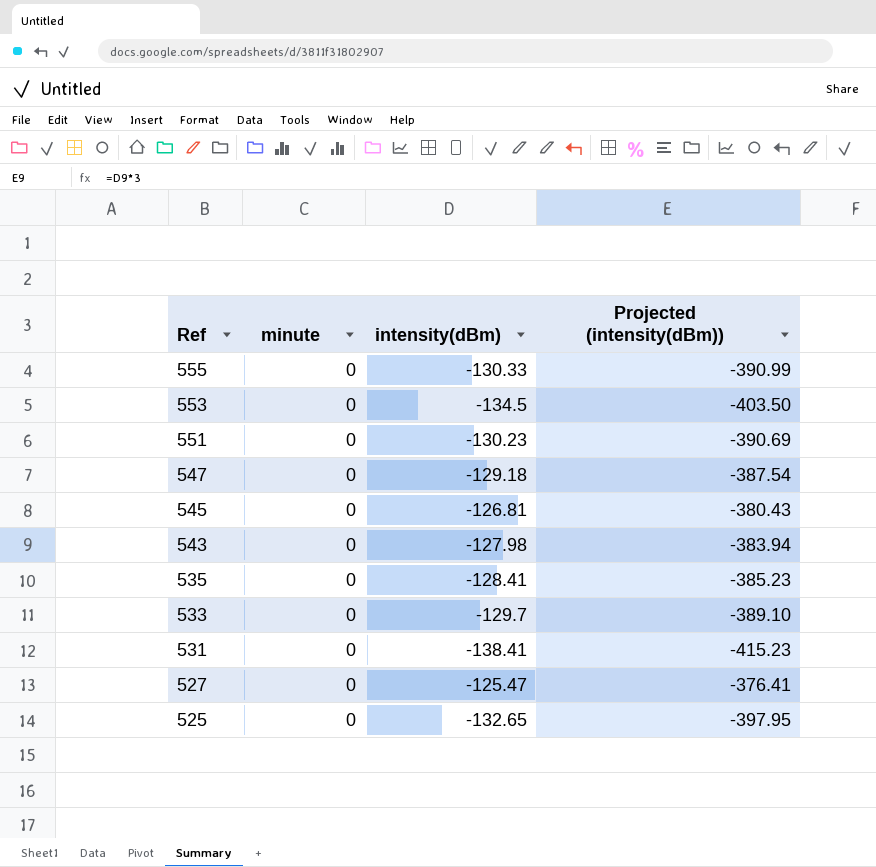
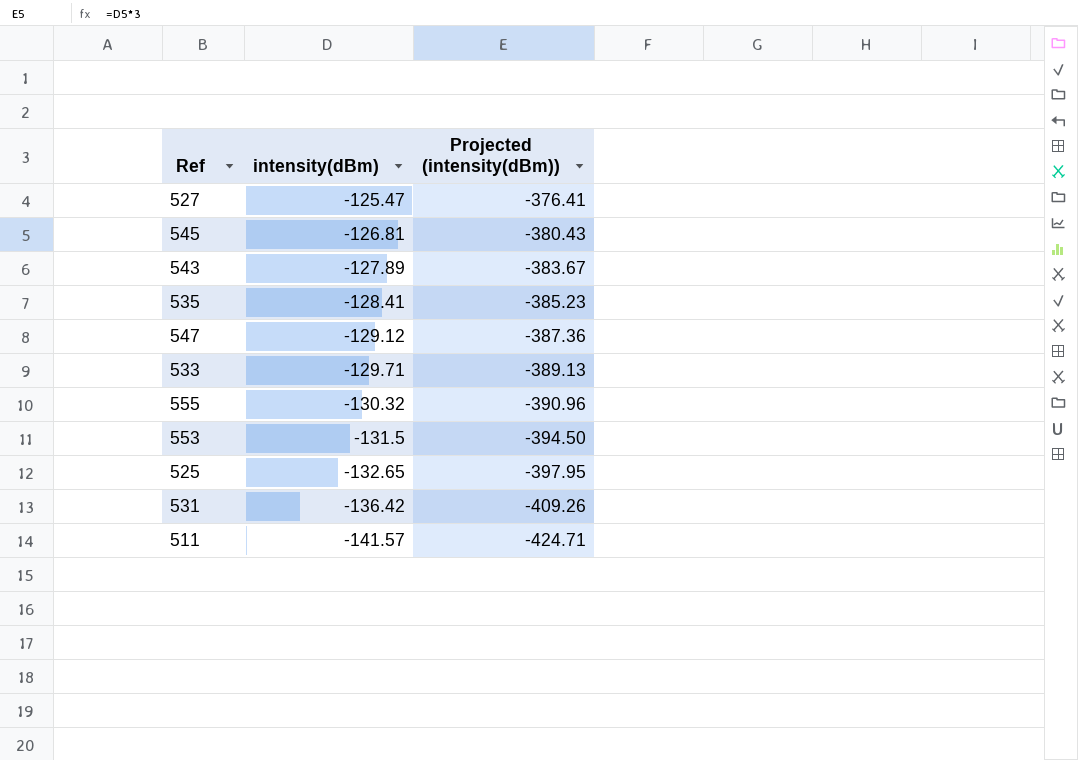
row order: Ref descending -> intensity(dBm) descending
column minute | position: 2 -> none
row 551: 0 | -130.23 | -390.69 -> none
543 | intensity(dBm): -127.98 -> -127.89
543 | Projected (intensity(dBm)): -383.94 -> -383.67
547 | intensity(dBm): -129.18 -> -129.12
547 | Projected (intensity(dBm)): -387.54 -> -387.36
533 | intensity(dBm): -129.7 -> -129.71
533 | Projected (intensity(dBm)): -389.10 -> -389.13
555 | intensity(dBm): -130.33 -> -130.32
555 | Projected (intensity(dBm)): -390.99 -> -390.96
553 | intensity(dBm): -134.5 -> -131.5
553 | Projected (intensity(dBm)): -403.50 -> -394.50
531 | intensity(dBm): -138.41 -> -136.42
531 | Projected (intensity(dBm)): -415.23 -> -409.26
row 511: none -> -141.57 | -424.71

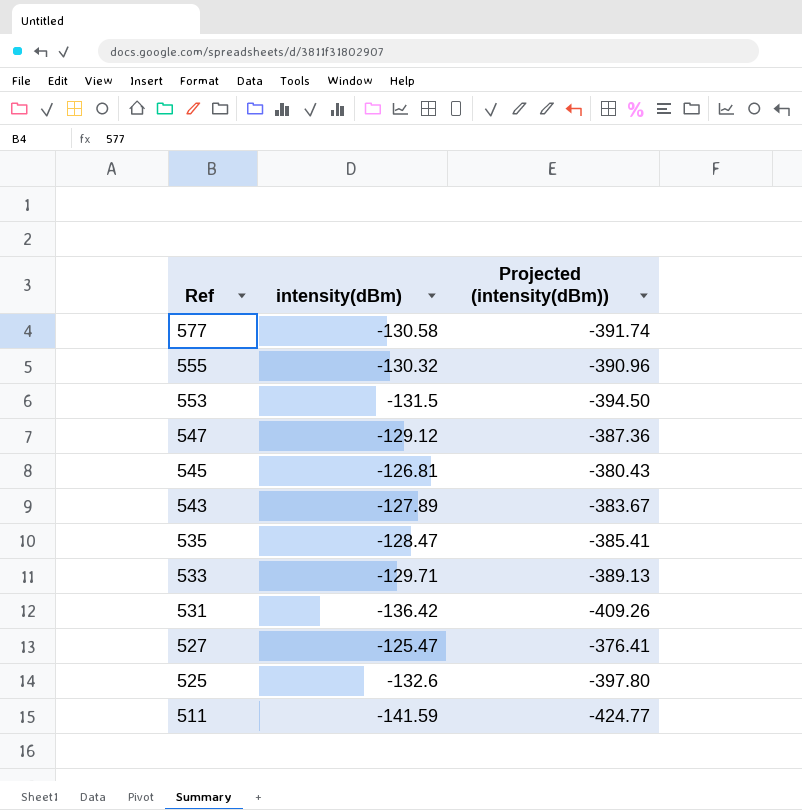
row order: intensity(dBm) descending -> Ref descending
row 577: none -> -130.58 | -391.74
535 | intensity(dBm): -128.41 -> -128.47
535 | Projected (intensity(dBm)): -385.23 -> -385.41
525 | intensity(dBm): -132.65 -> -132.6
525 | Projected (intensity(dBm)): -397.95 -> -397.80
511 | intensity(dBm): -141.57 -> -141.59
511 | Projected (intensity(dBm)): -424.71 -> -424.77

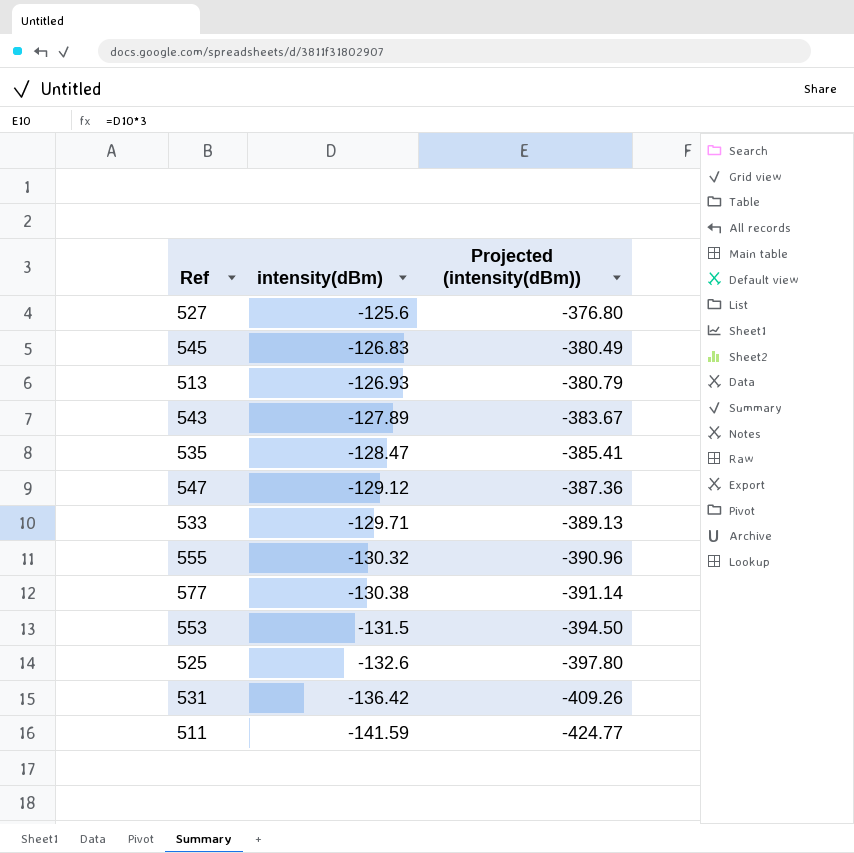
row order: Ref descending -> intensity(dBm) descending
527 | intensity(dBm): -125.47 -> -125.6
527 | Projected (intensity(dBm)): -376.41 -> -376.80
545 | intensity(dBm): -126.81 -> -126.83
545 | Projected (intensity(dBm)): -380.43 -> -380.49
row 513: none -> -126.93 | -380.79
577 | intensity(dBm): -130.58 -> -130.38
577 | Projected (intensity(dBm)): -391.74 -> -391.14

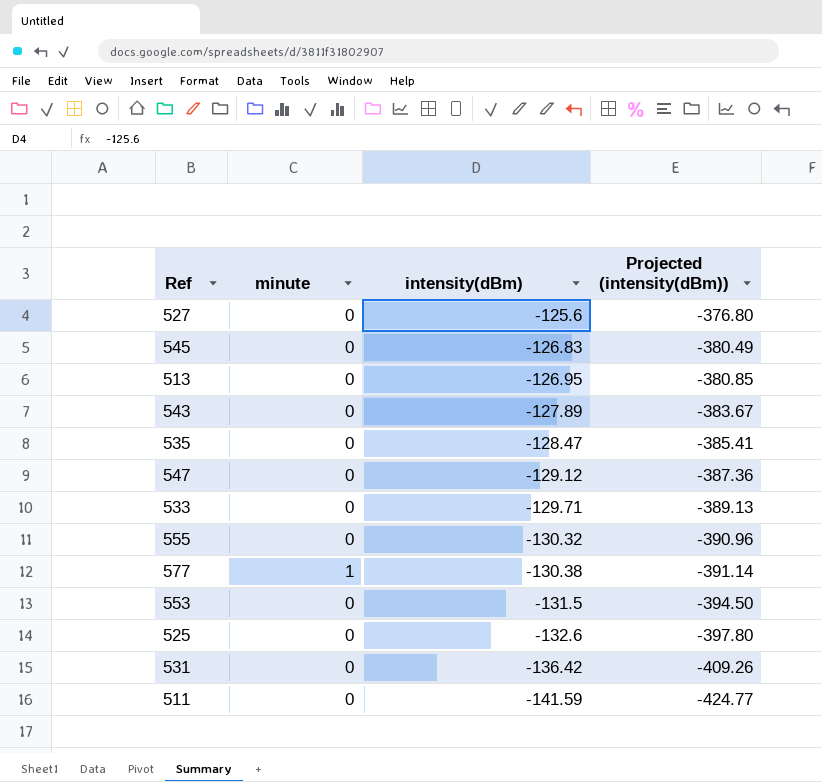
column minute | position: none -> 2
513 | intensity(dBm): -126.93 -> -126.95
513 | Projected (intensity(dBm)): -380.79 -> -380.85

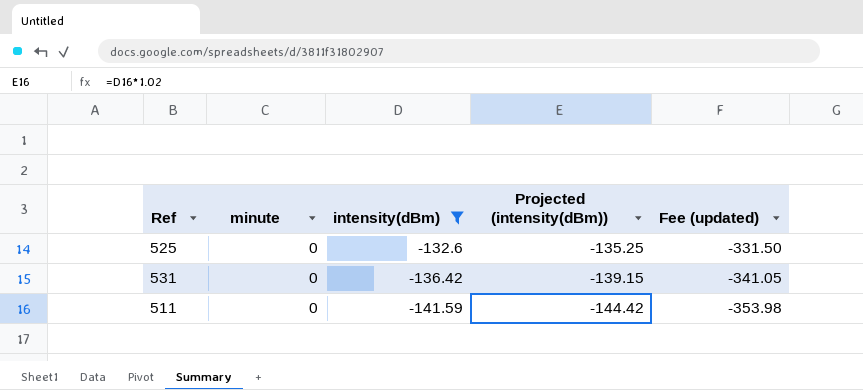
filter: none -> intensity(dBm) <= -132.6
column Projected (intensity(dBm)) | formula: [intensity(dBm)] * 3 -> [intensity(dBm)] * 1.02
column Fee (updated) | formula: none -> [intensity(dBm)] * 2.5

